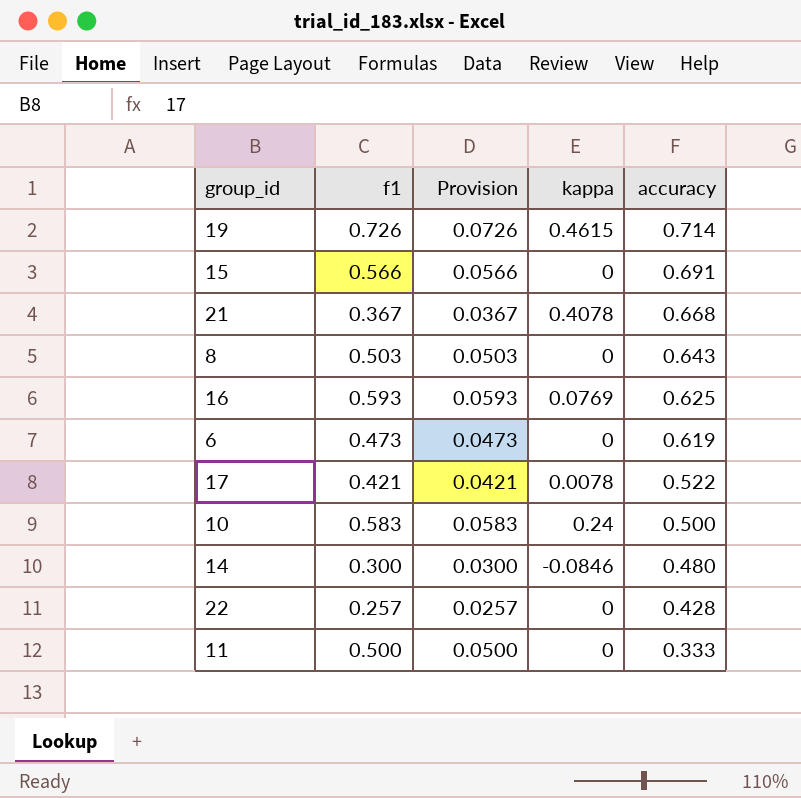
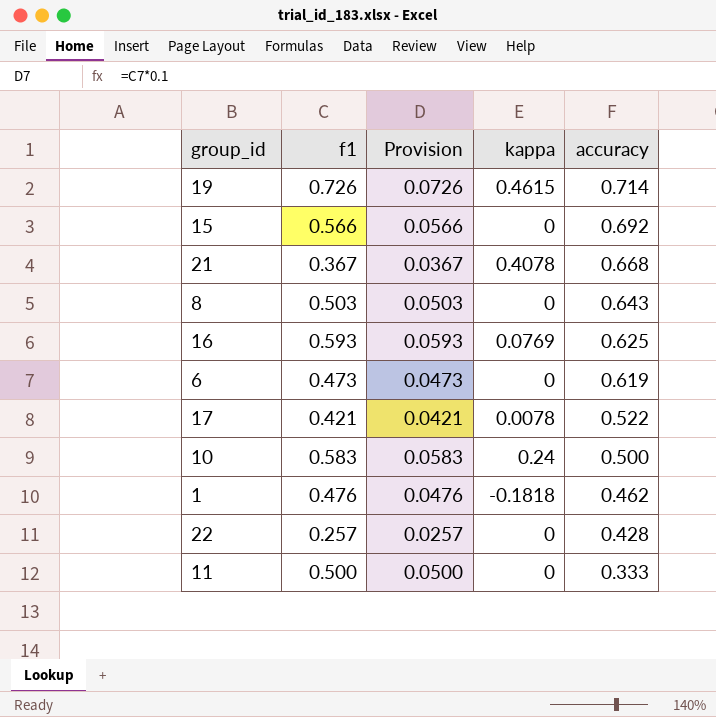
row 14: 0.300 | 0.0300 | -0.0846 | 0.480 -> none
15 | accuracy: 0.691 -> 0.692
row 1: none -> 0.476 | 0.0476 | -0.1818 | 0.462

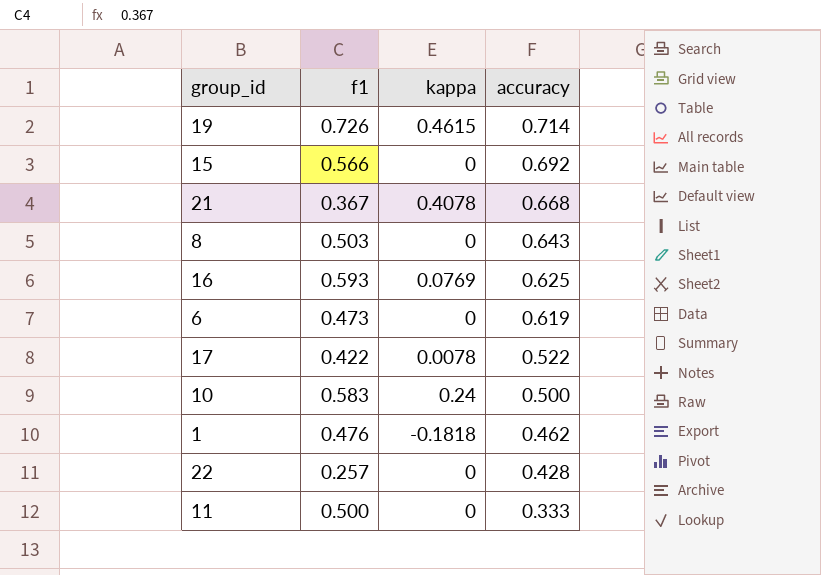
column Provision | formula: [f1] * 0.1 -> none
17 | f1: 0.421 -> 0.422

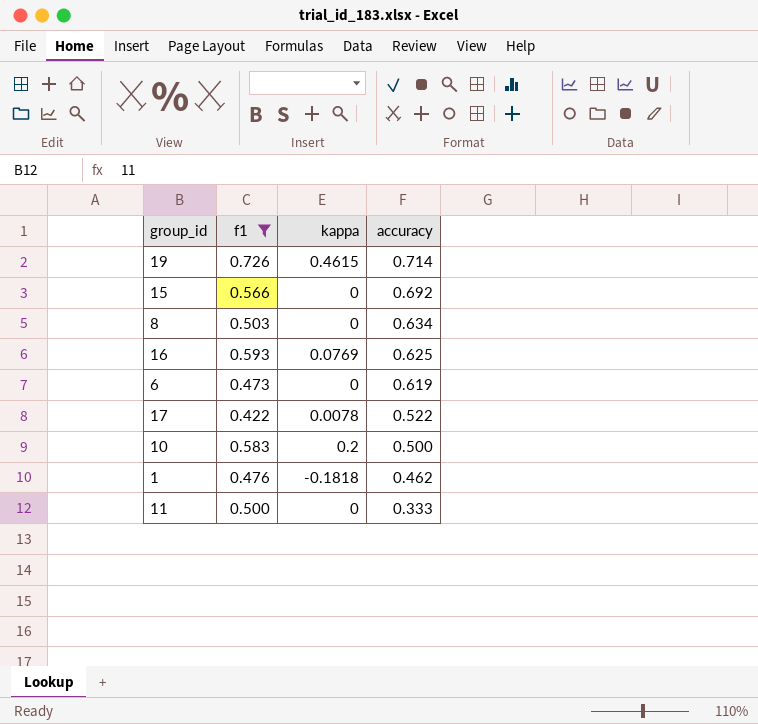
filter: none -> f1 >= 0.422
8 | accuracy: 0.643 -> 0.634
10 | kappa: 0.24 -> 0.2

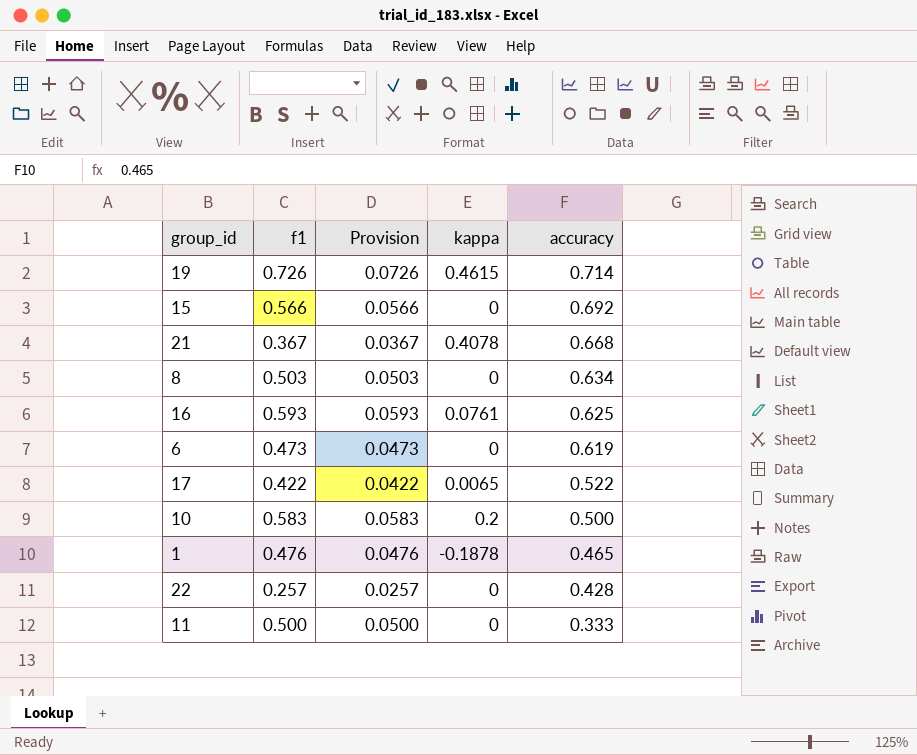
filter: f1 >= 0.422 -> none
column Provision | formula: none -> [f1] * 0.1
16 | kappa: 0.0769 -> 0.0761
17 | kappa: 0.0078 -> 0.0065
1 | kappa: -0.1818 -> -0.1878
1 | accuracy: 0.462 -> 0.465

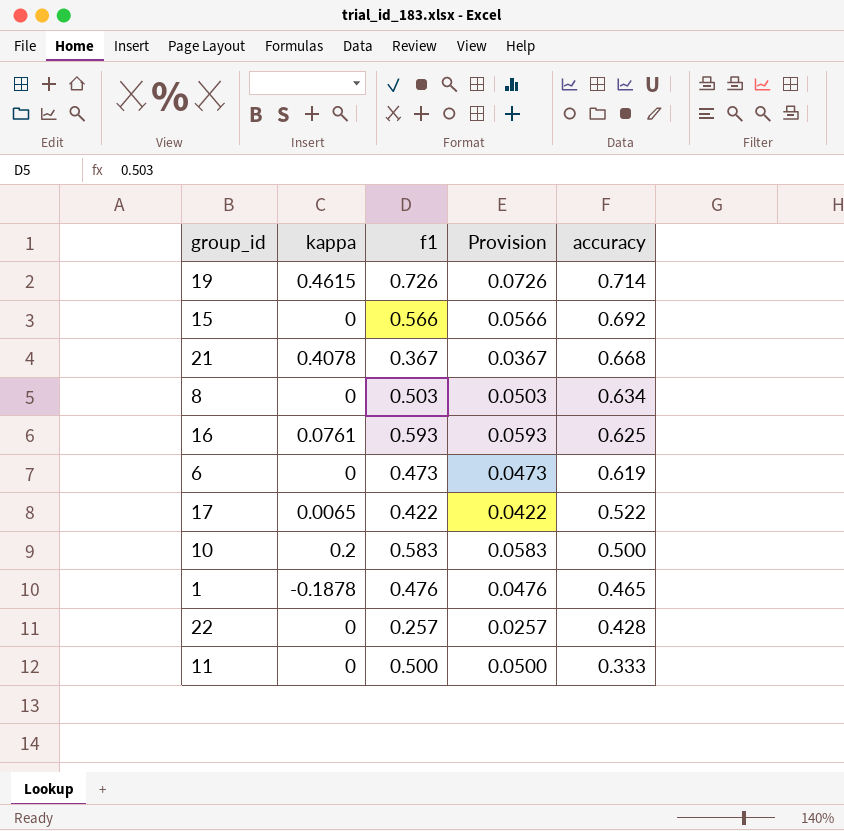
column kappa | position: 4 -> 2

